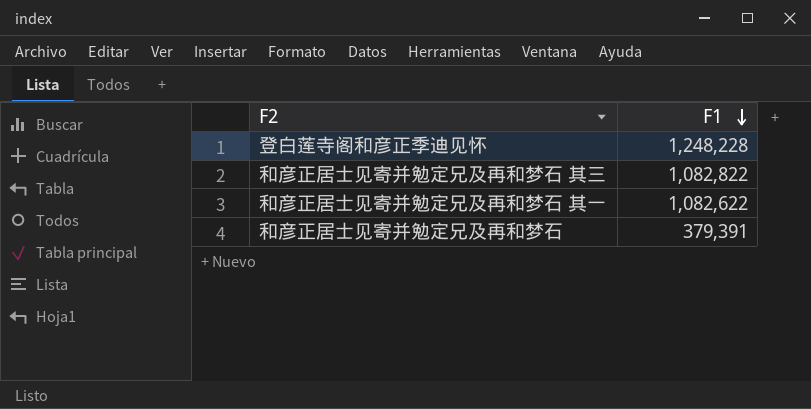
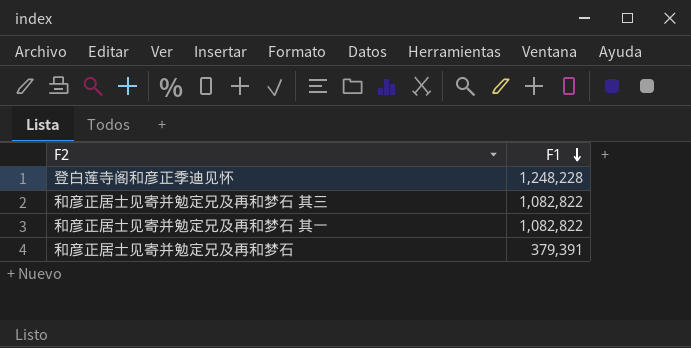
和彦正居士见寄并勉定兄及再和梦石 其一 | F1: 1,082,622 -> 1,082,822

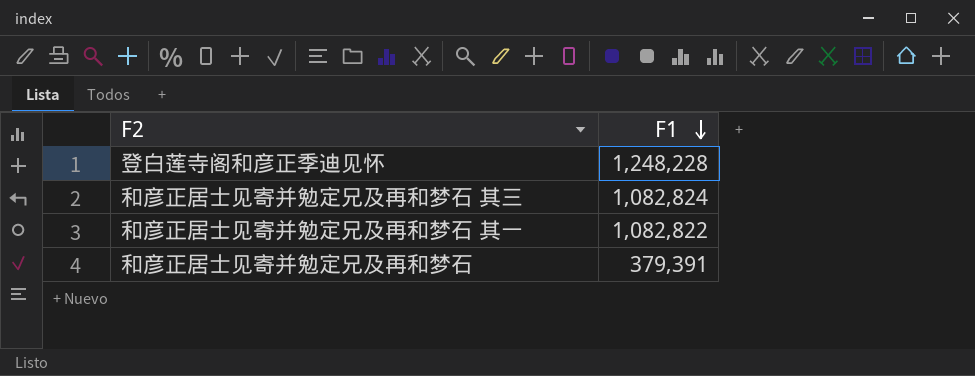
和彦正居士见寄并勉定兄及再和梦石 其三 | F1: 1,082,822 -> 1,082,824

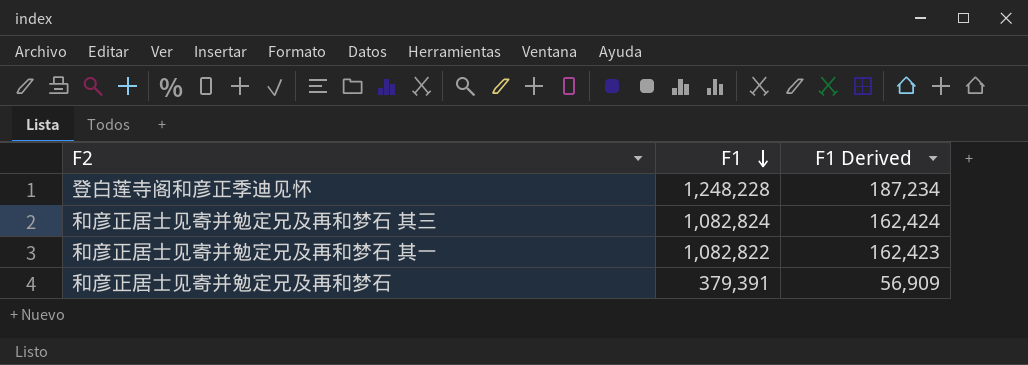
column F1 Derived | formula: none -> [F1] * 0.15

